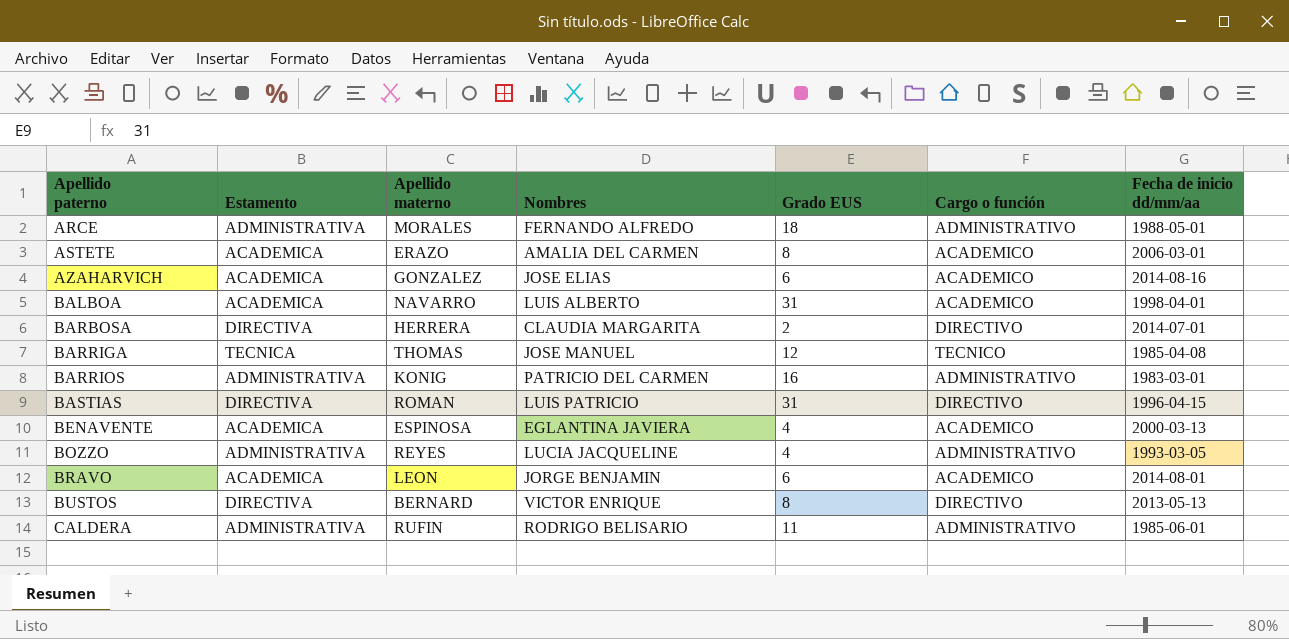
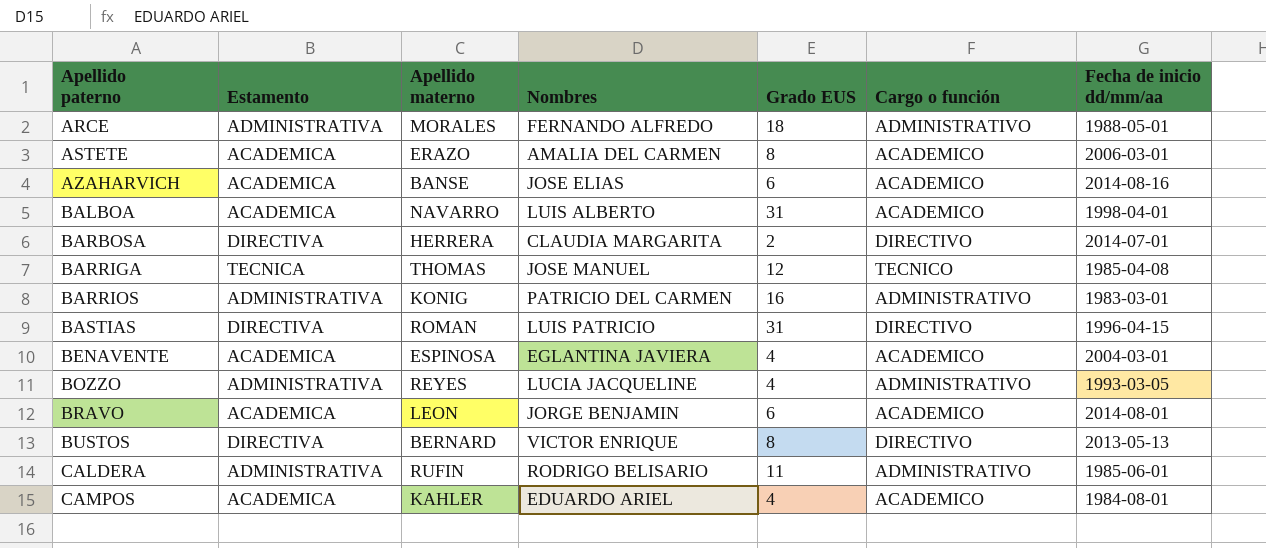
AZAHARVICH | Apellido materno: GONZALEZ -> BANSE
BENAVENTE | Fecha de inicio dd/mm/aa: 2000-03-13 -> 2004-03-01
row CAMPOS: none -> ACADEMICA | KAHLER | EDUARDO ARIEL | 4 | ACADEMICO | 1984-08-01

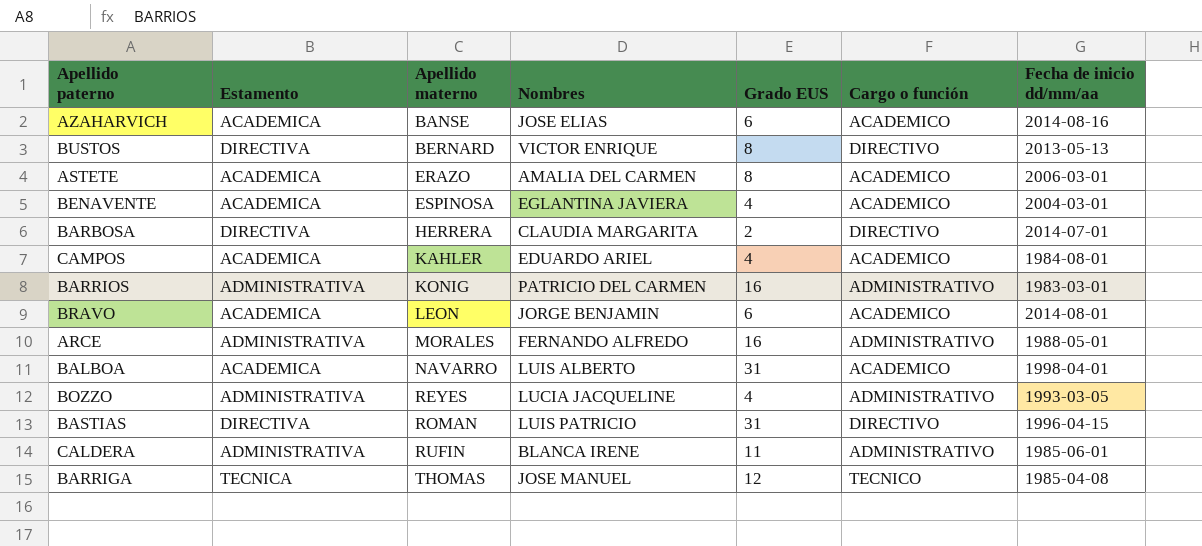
row order: Apellido paterno ascending -> Apellido materno ascending
ARCE | Grado EUS: 18 -> 16
CALDERA | Nombres: RODRIGO BELISARIO -> BLANCA IRENE

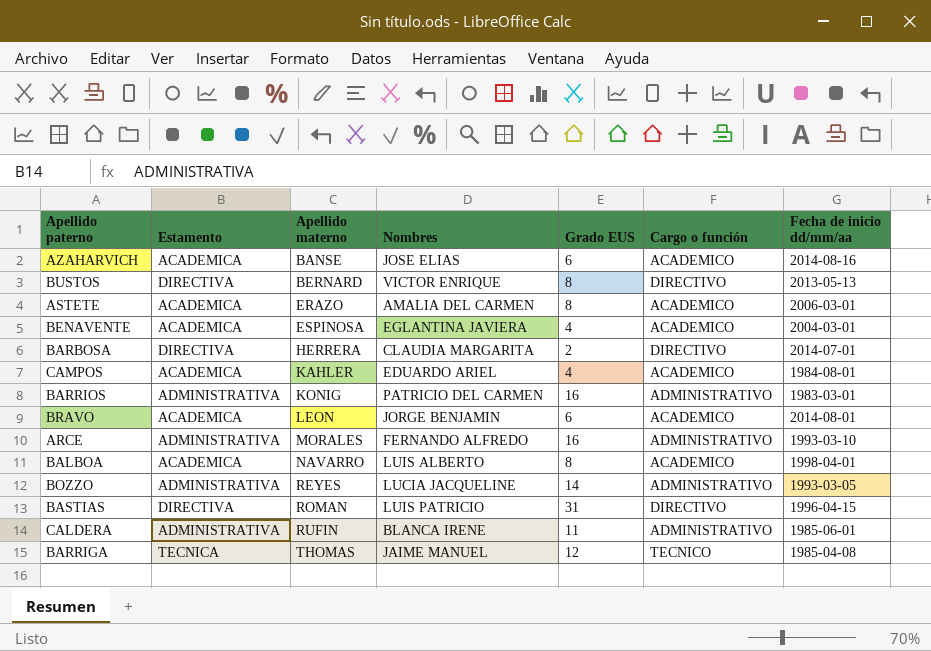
ARCE | Fecha de inicio dd/mm/aa: 1988-05-01 -> 1993-03-10
BALBOA | Grado EUS: 31 -> 8
BOZZO | Grado EUS: 4 -> 14
BARRIGA | Nombres: JOSE MANUEL -> JAIME MANUEL

